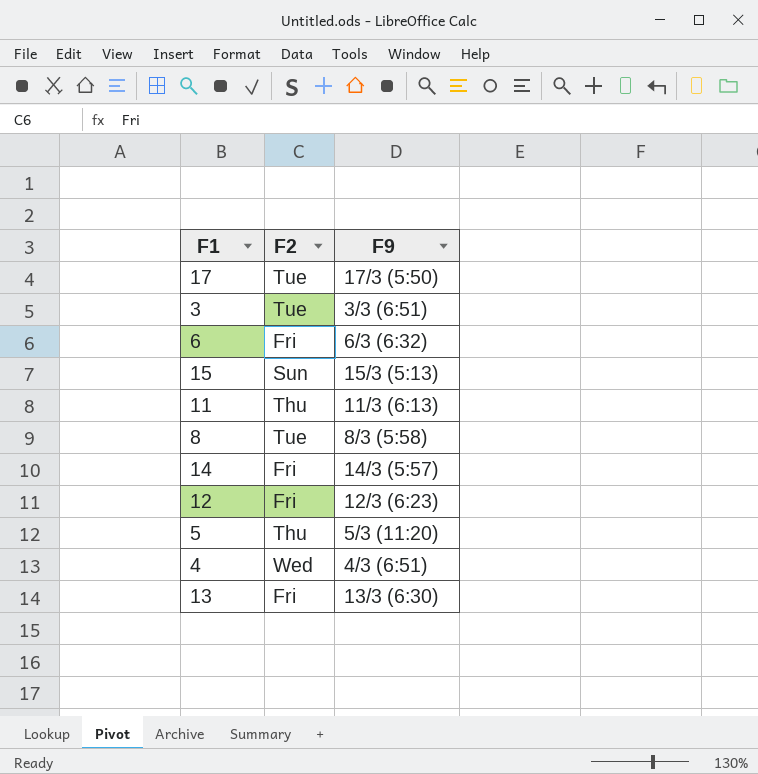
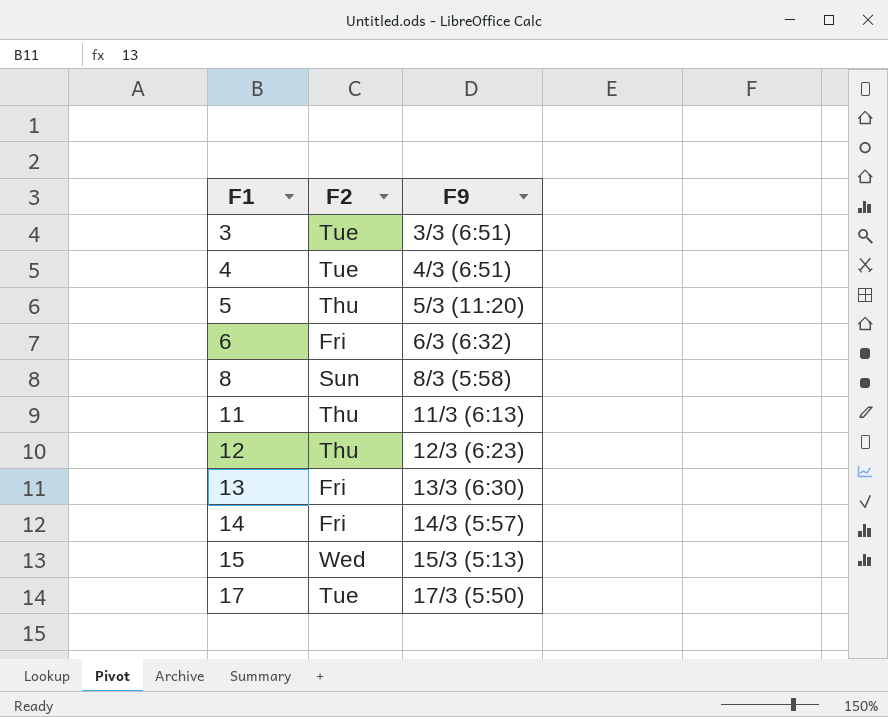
row order: none -> F1 ascending
4 | F2: Wed -> Tue
8 | F2: Tue -> Sun
12 | F2: Fri -> Thu
15 | F2: Sun -> Wed

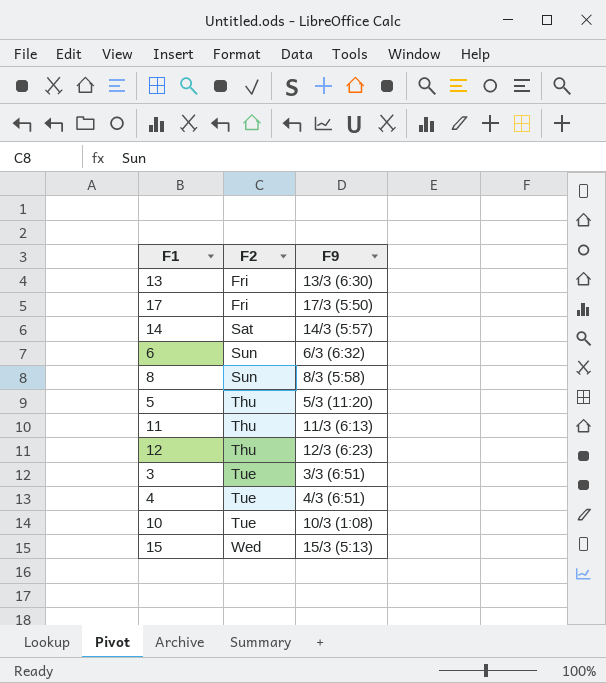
row order: F1 ascending -> F2 ascending
17 | F2: Tue -> Fri
14 | F2: Fri -> Sat
6 | F2: Fri -> Sun
row 10: none -> Tue | 10/3 (1:08)

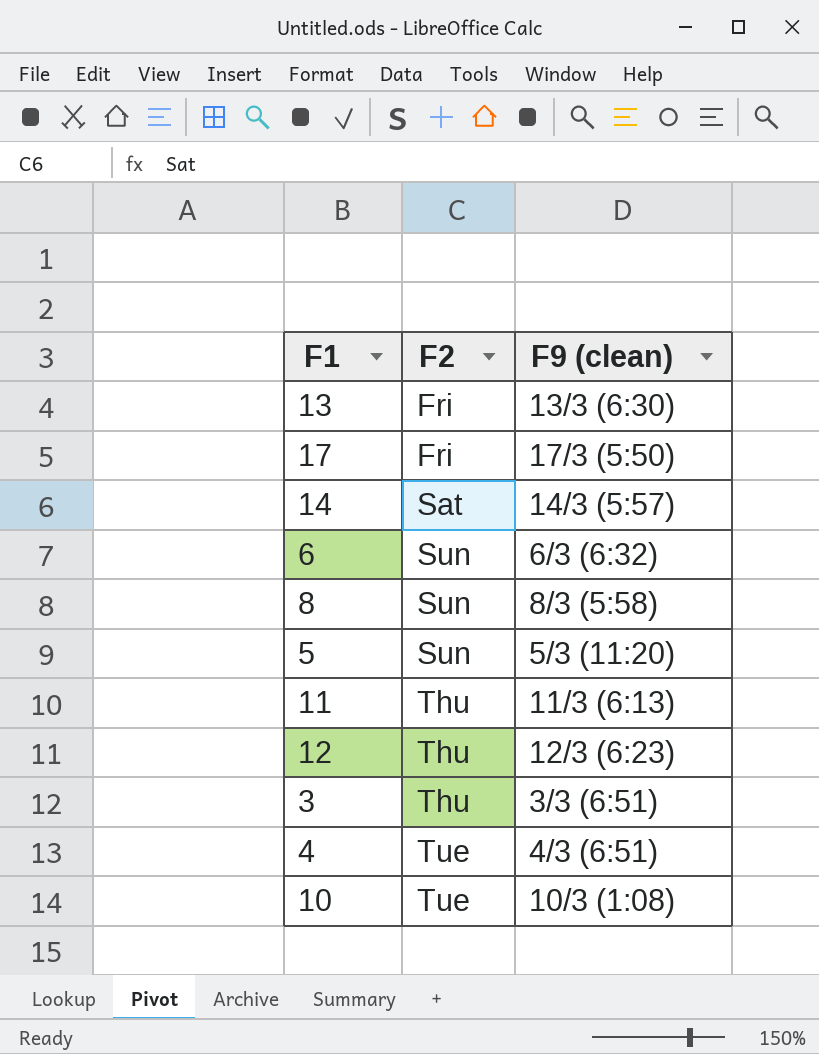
column name: F9 -> F9 (clean)
row 15: Wed | 15/3 (5:13) -> none
5 | F2: Thu -> Sun
3 | F2: Tue -> Thu

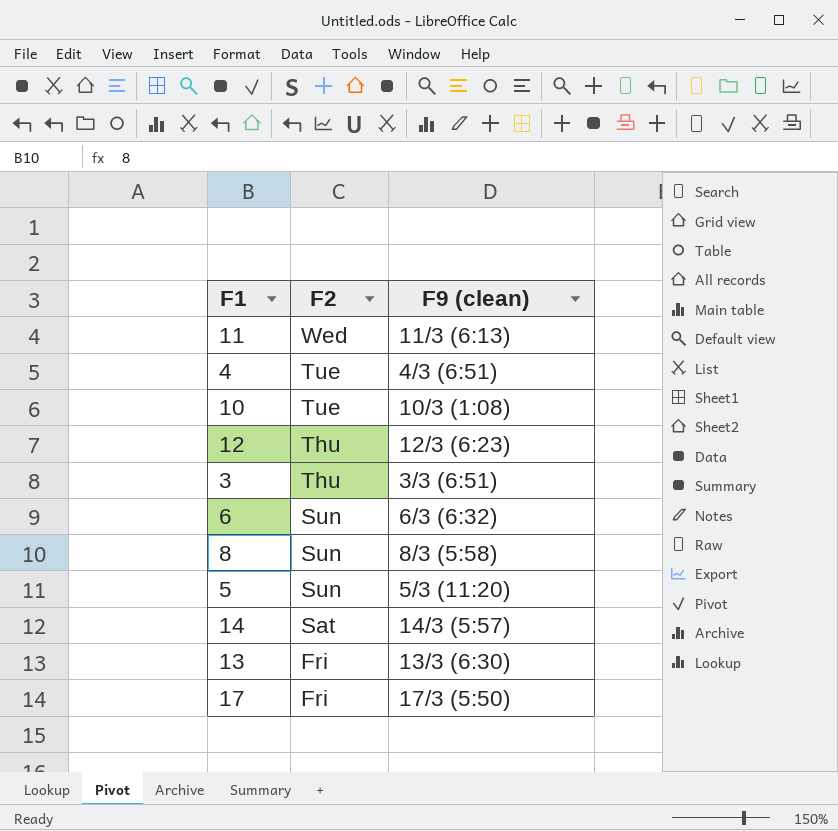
row order: F2 ascending -> F2 descending
11 | F2: Thu -> Wed

